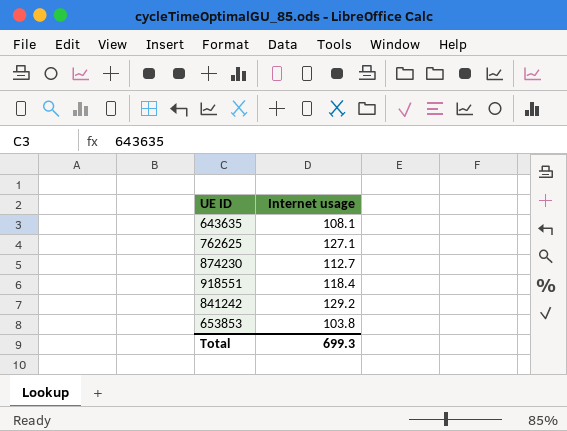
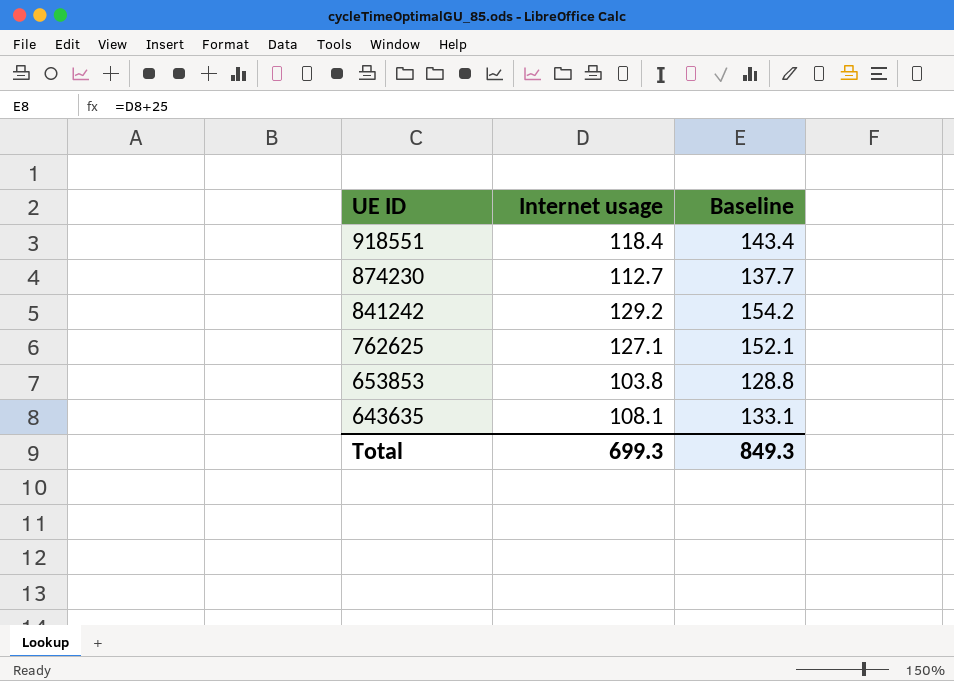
row order: none -> UE ID descending
column Baseline | formula: none -> [Internet usage] + 25

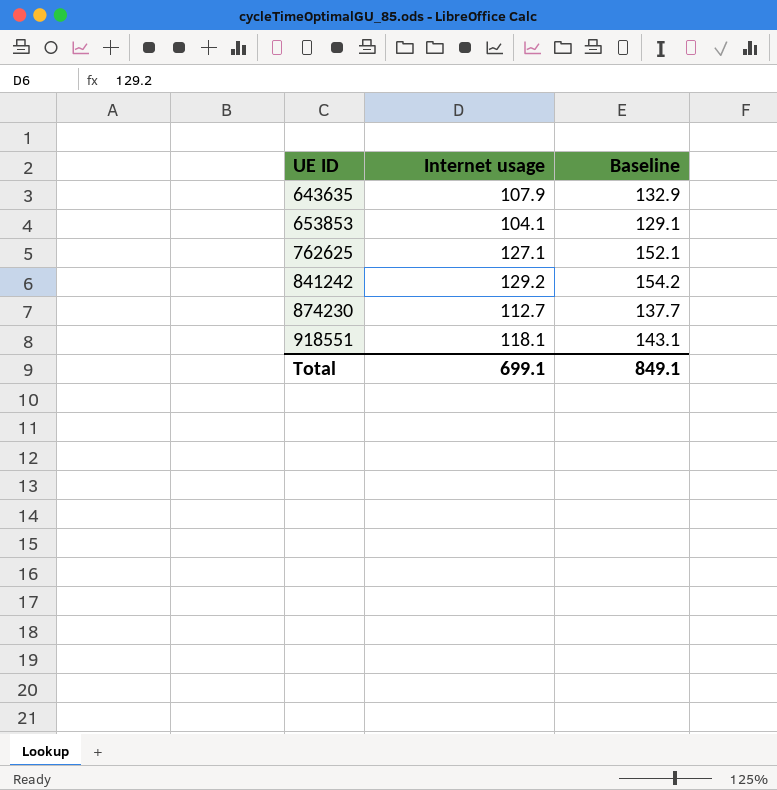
row order: UE ID descending -> UE ID ascending
643635 | Internet usage: 108.1 -> 107.9
643635 | Baseline: 133.1 -> 132.9
653853 | Internet usage: 103.8 -> 104.1
653853 | Baseline: 128.8 -> 129.1
918551 | Internet usage: 118.4 -> 118.1
918551 | Baseline: 143.4 -> 143.1
Total | Internet usage: 699.3 -> 699.1
Total | Baseline: 849.3 -> 849.1

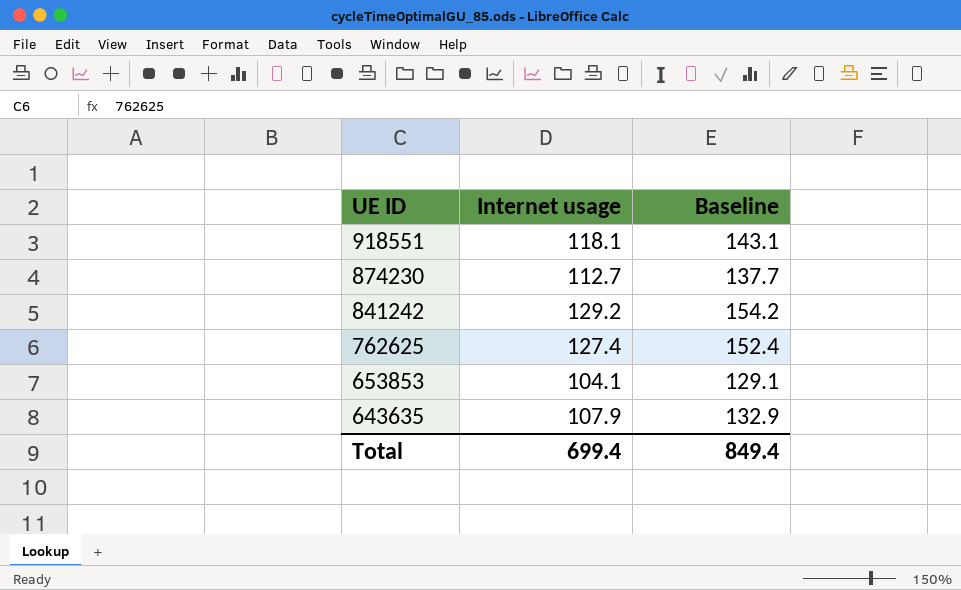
row order: UE ID ascending -> UE ID descending
762625 | Internet usage: 127.1 -> 127.4
762625 | Baseline: 152.1 -> 152.4
Total | Internet usage: 699.1 -> 699.4
Total | Baseline: 849.1 -> 849.4

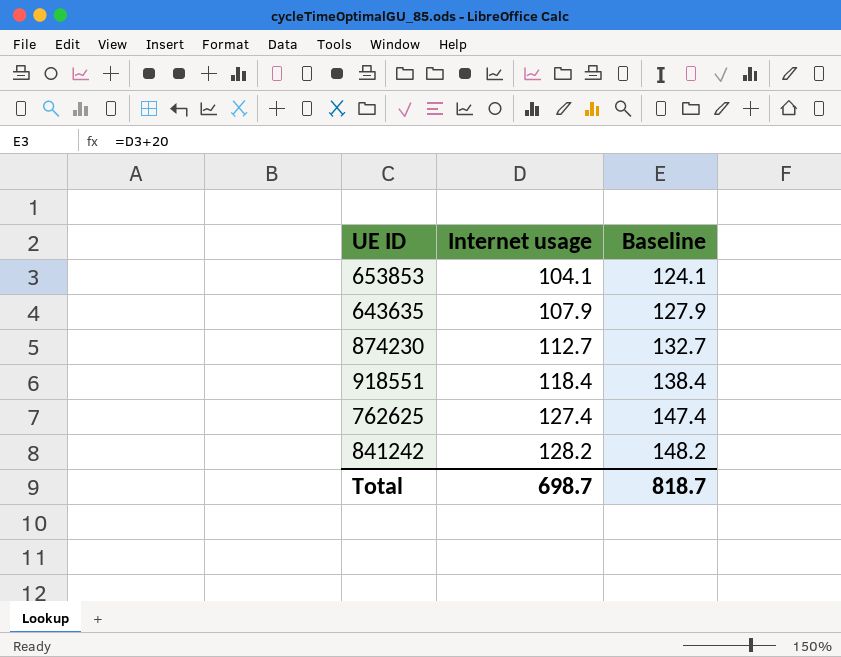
row order: UE ID descending -> Internet usage ascending
column Baseline | formula: [Internet usage] + 25 -> [Internet usage] + 20
918551 | Internet usage: 118.1 -> 118.4
841242 | Internet usage: 129.2 -> 128.2
Total | Internet usage: 699.4 -> 698.7
Total | Baseline: 849.4 -> 818.7

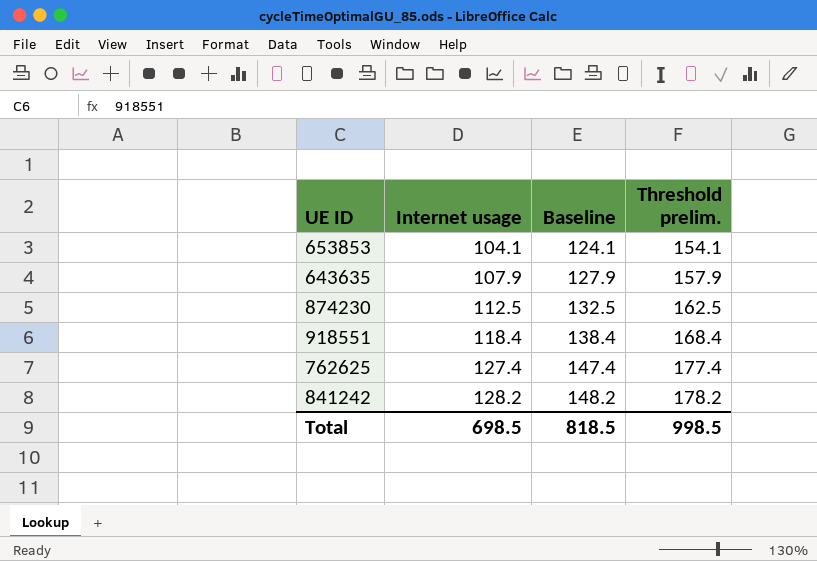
column Threshold prelim. | formula: none -> [Internet usage] + 50
874230 | Internet usage: 112.7 -> 112.5
874230 | Baseline: 132.7 -> 132.5
Total | Internet usage: 698.7 -> 698.5
Total | Baseline: 818.7 -> 818.5

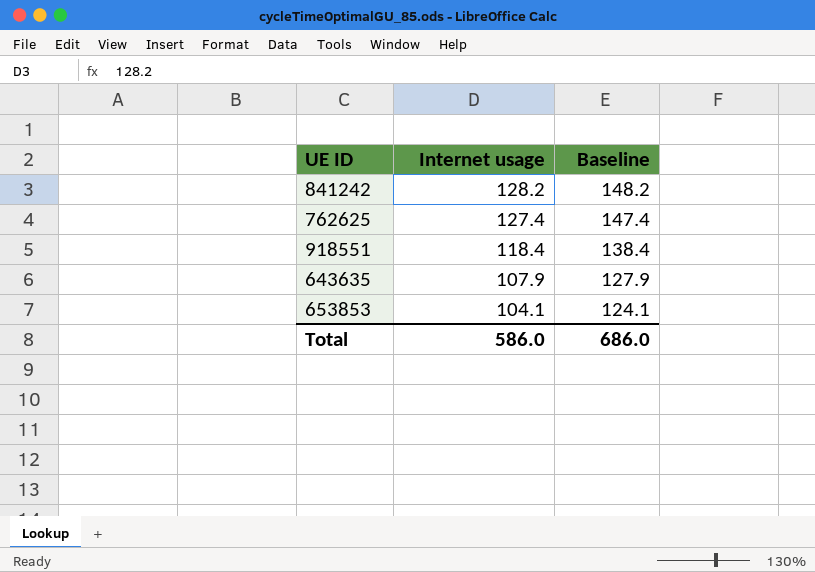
row order: Internet usage ascending -> Internet usage descending
column Threshold prelim. | formula: [Internet usage] + 50 -> none
row 874230: 112.5 | 132.5 | 162.5 -> none
Total | Internet usage: 698.5 -> 586.0
Total | Baseline: 818.5 -> 686.0

